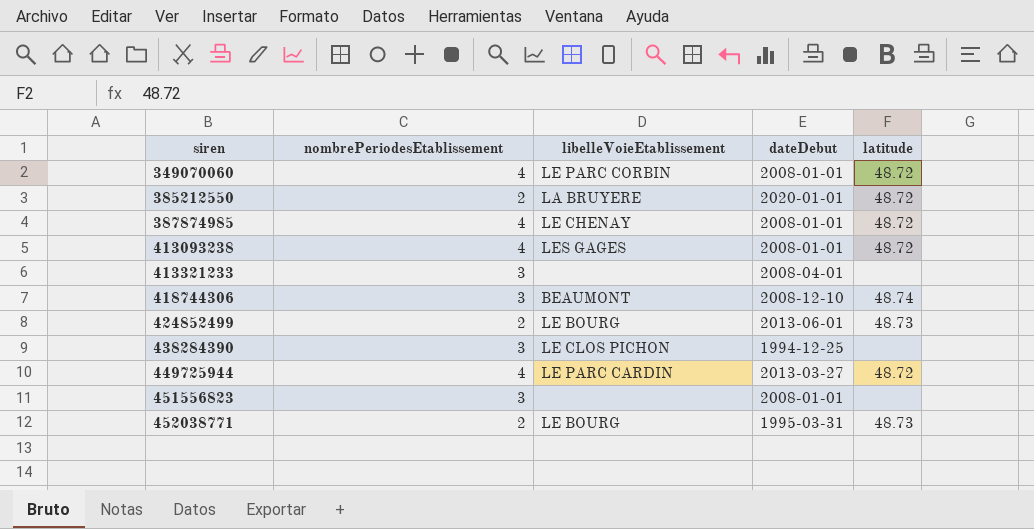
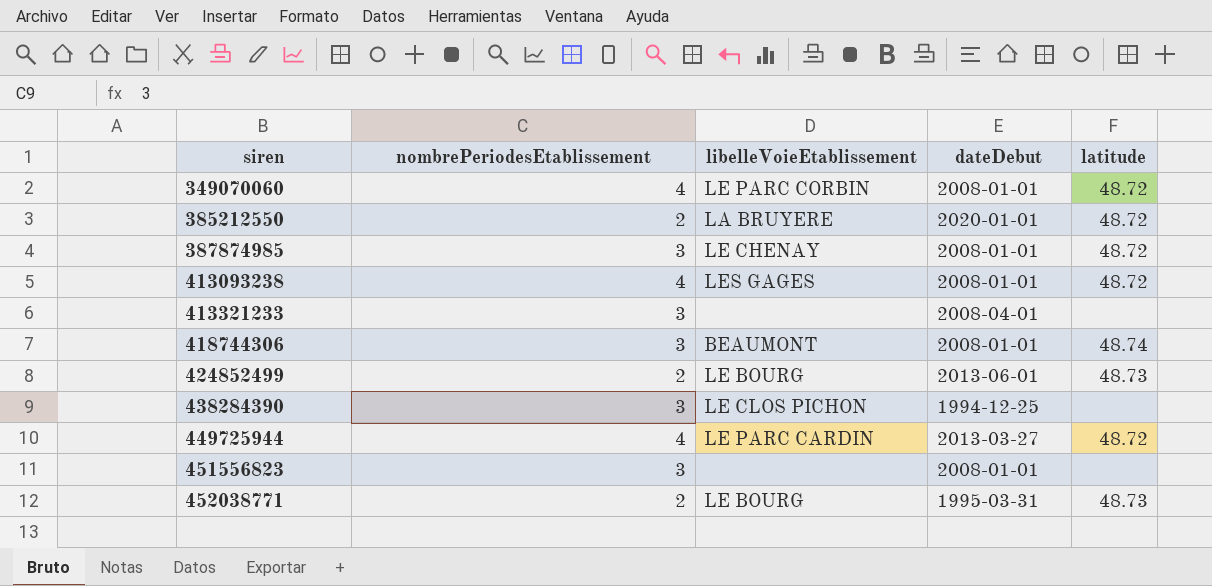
387874985 | nombrePeriodesEtablissement: 4 -> 3
418744306 | dateDebut: 2008-12-10 -> 2008-01-01

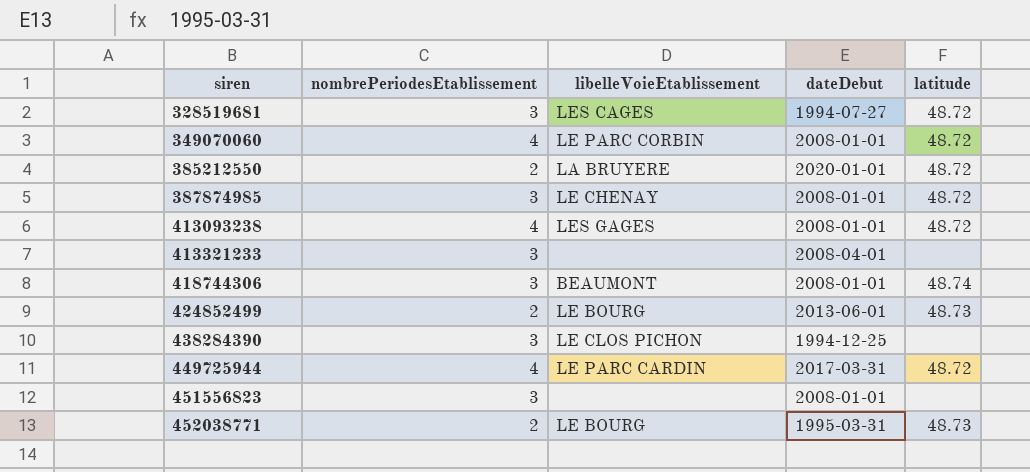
row 328519681: none -> 3 | LES CAGES | 1994-07-27 | 48.72
449725944 | dateDebut: 2013-03-27 -> 2017-03-31

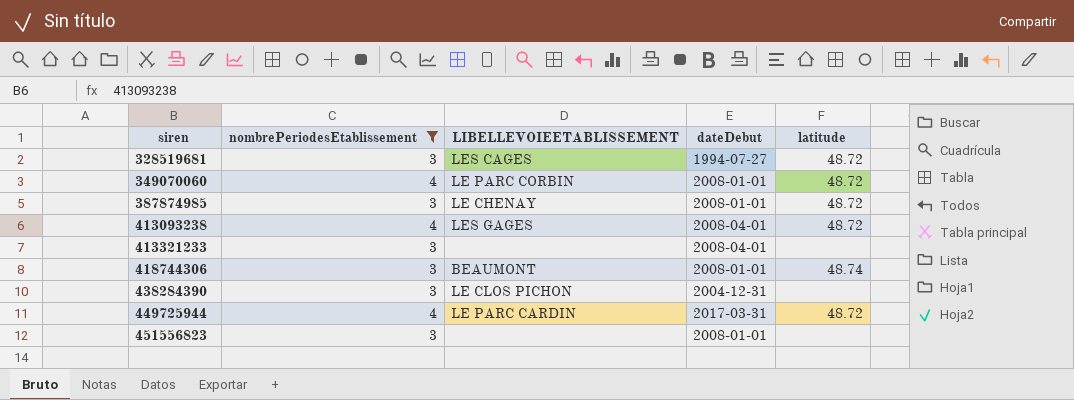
filter: none -> nombrePeriodesEtablissement != 2
column name: libelleVoieEtablissement -> LIBELLEVOIEETABLISSEMENT
413093238 | dateDebut: 2008-01-01 -> 2008-04-01
438284390 | dateDebut: 1994-12-25 -> 2004-12-31

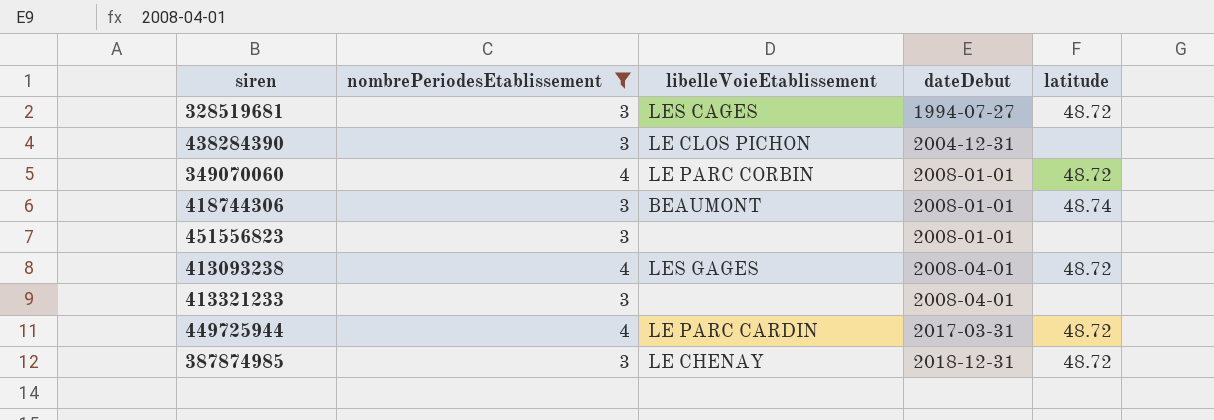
row order: siren ascending -> dateDebut ascending
column name: LIBELLEVOIEETABLISSEMENT -> libelleVoieEtablissement
387874985 | dateDebut: 2008-01-01 -> 2018-12-31

